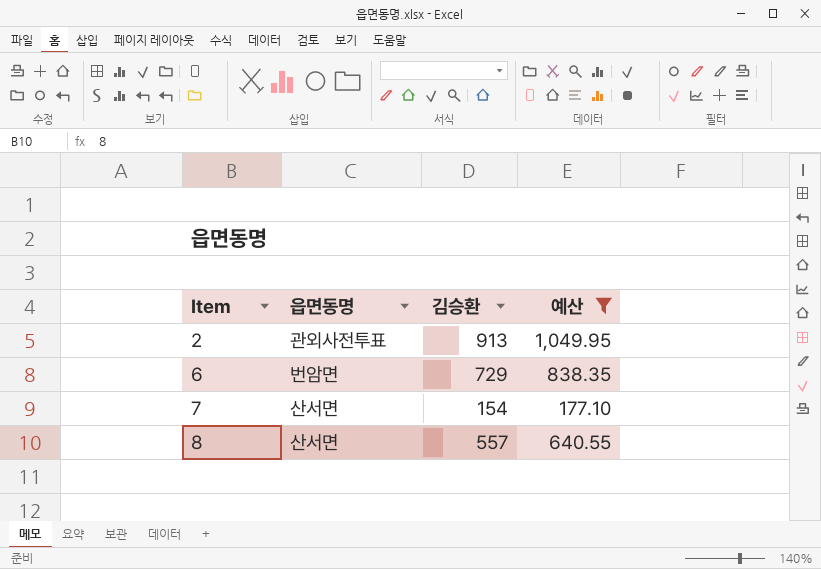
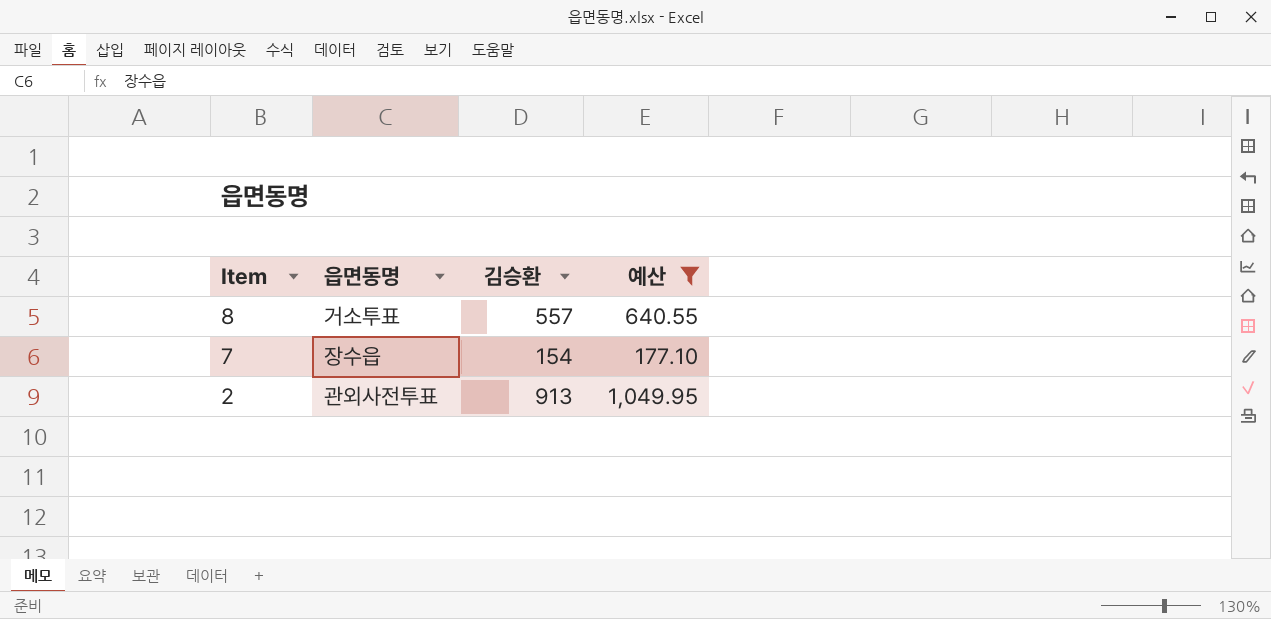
row order: Item ascending -> Item descending
row 6: 번암면 | 729 | 838.35 -> none
8 | 읍면동명: 산서면 -> 거소투표
7 | 읍면동명: 산서면 -> 장수읍

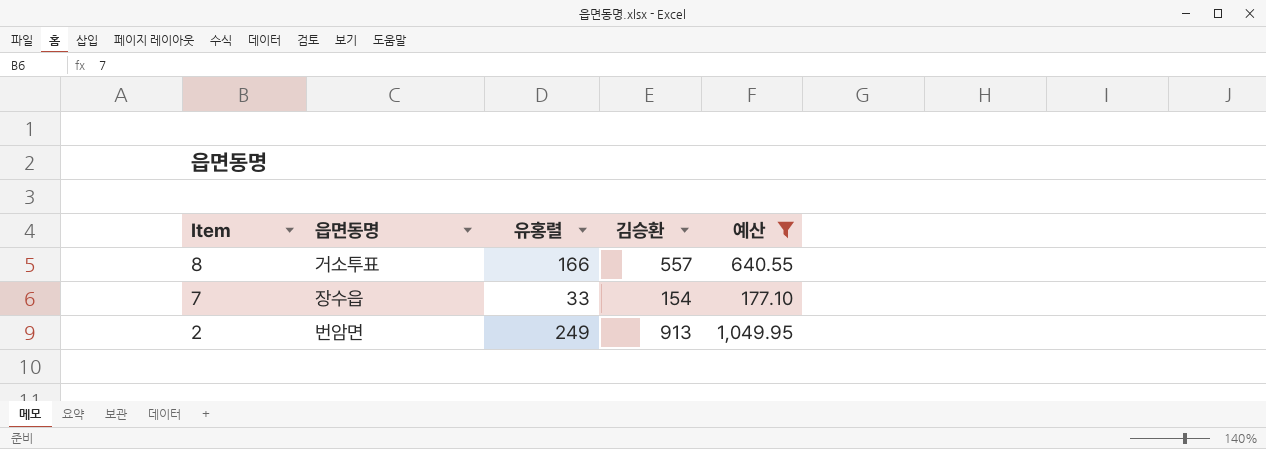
column 유홍렬 | position: none -> 3
2 | 읍면동명: 관외사전투표 -> 번암면

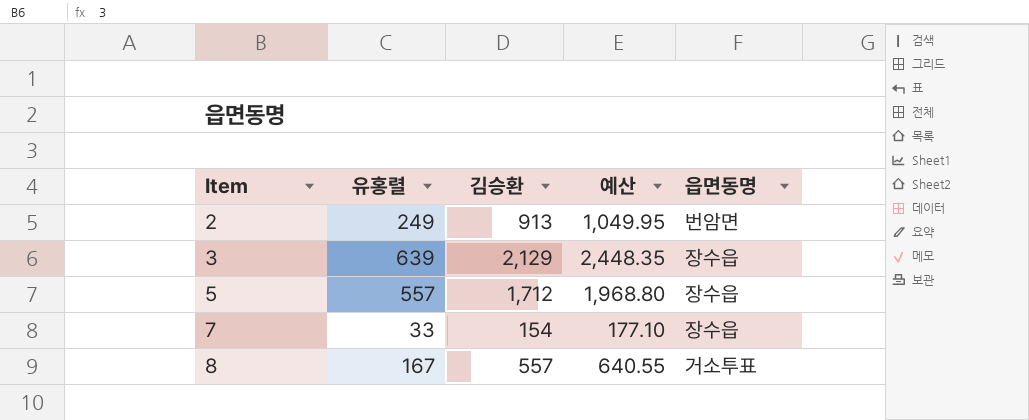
filter: 예산 <= 1,049.95 -> none
row order: Item descending -> Item ascending
column 읍면동명 | position: 2 -> 5
8 | 유홍렬: 166 -> 167

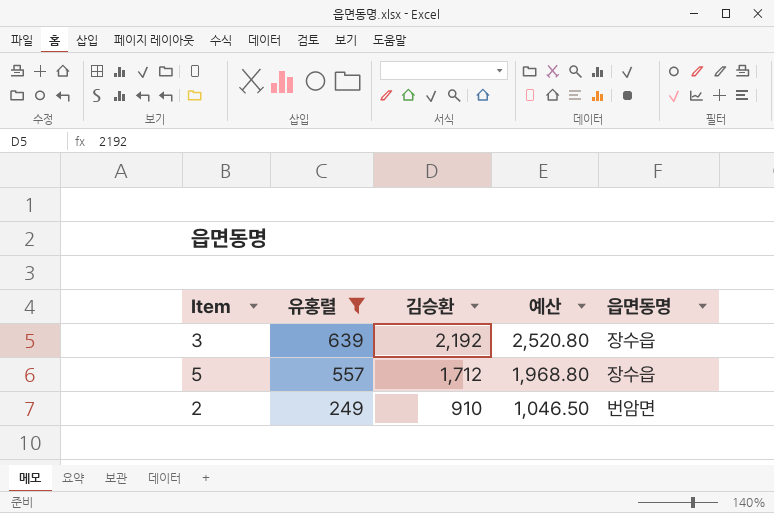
filter: none -> 유홍렬 >= 249
row order: Item ascending -> 유홍렬 descending
3 | 김승환: 2,129 -> 2,192
3 | 예산: 2,448.35 -> 2,520.80
2 | 김승환: 913 -> 910
2 | 예산: 1,049.95 -> 1,046.50

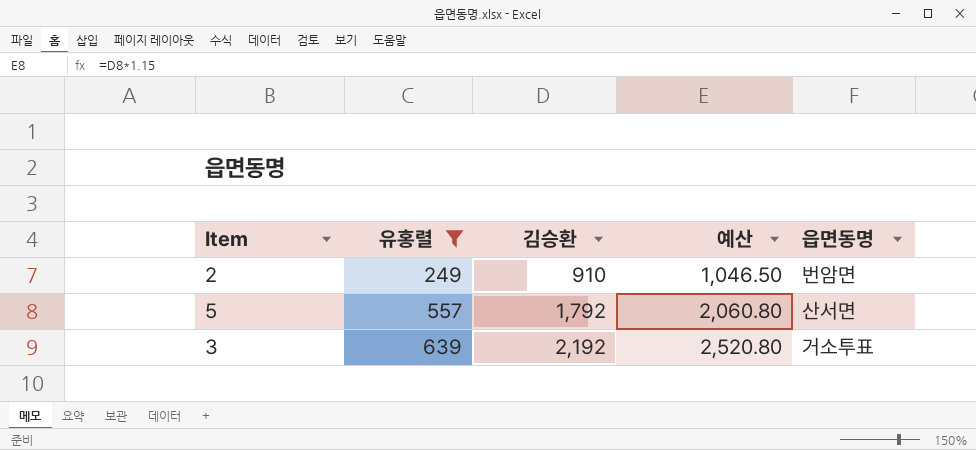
row order: 유홍렬 descending -> 유홍렬 ascending
5 | 김승환: 1,712 -> 1,792
5 | 예산: 1,968.80 -> 2,060.80
5 | 읍면동명: 장수읍 -> 산서면
3 | 읍면동명: 장수읍 -> 거소투표

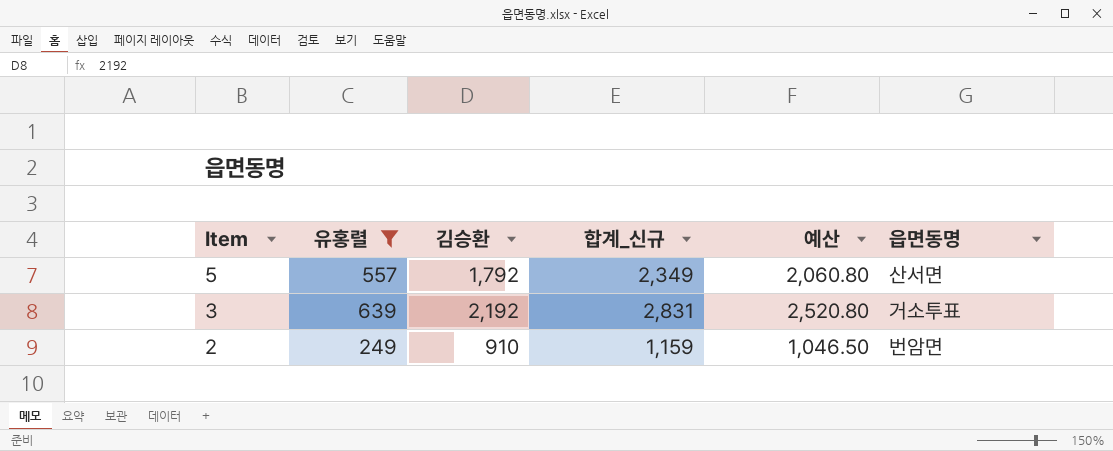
row order: 유홍렬 ascending -> Item descending
column 합계_신규 | formula: none -> [유홍렬] + [김승환]

